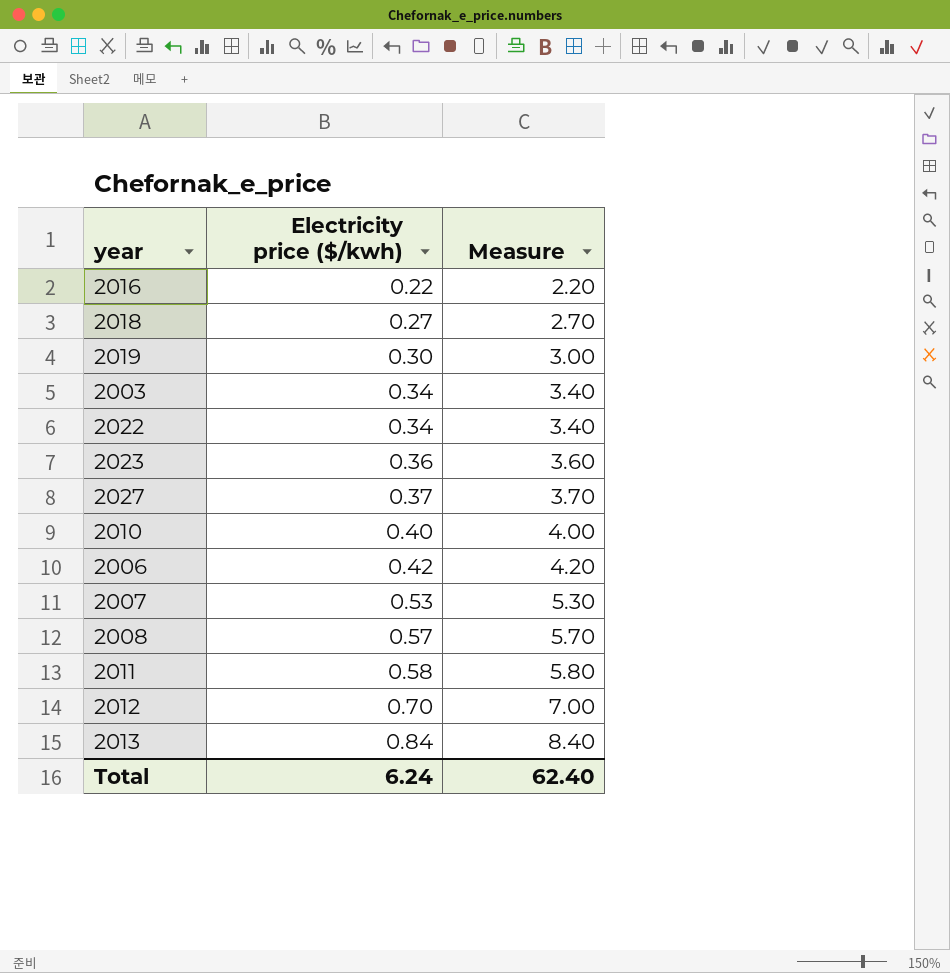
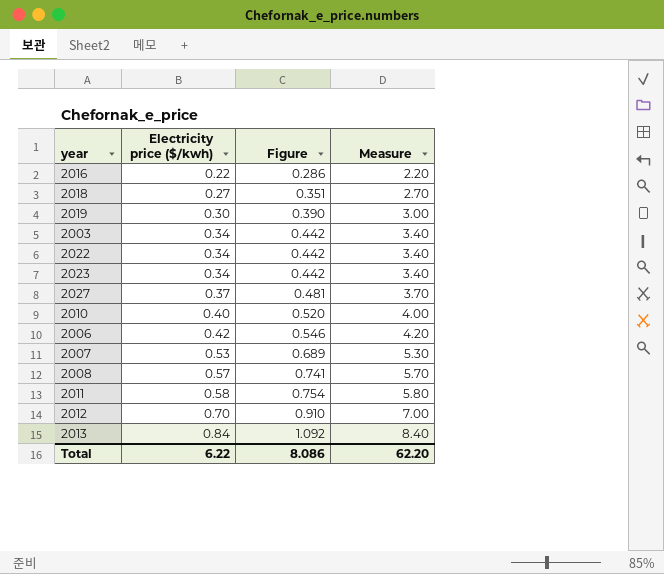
column Figure | formula: none -> [Electricity price ($/kwh)] * 1.3
2023 | Electricity price ($/kwh): 0.36 -> 0.34
2023 | Measure: 3.60 -> 3.40
Total | Electricity price ($/kwh): 6.24 -> 6.22
Total | Measure: 62.40 -> 62.20

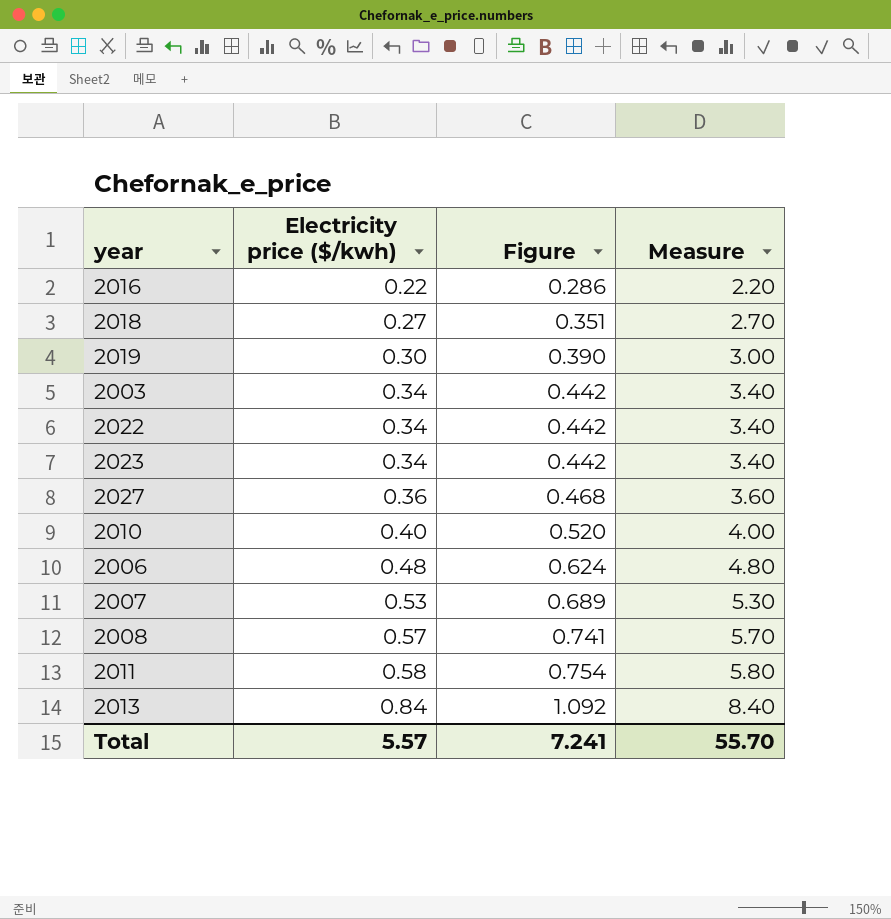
row 2012: 0.70 | 0.910 | 7.00 -> none
2027 | Electricity price ($/kwh): 0.37 -> 0.36
2027 | Figure: 0.481 -> 0.468
2027 | Measure: 3.70 -> 3.60
2006 | Electricity price ($/kwh): 0.42 -> 0.48
2006 | Figure: 0.546 -> 0.624
2006 | Measure: 4.20 -> 4.80
Total | Electricity price ($/kwh): 6.22 -> 5.57
Total | Figure: 8.086 -> 7.241
Total | Measure: 62.20 -> 55.70

